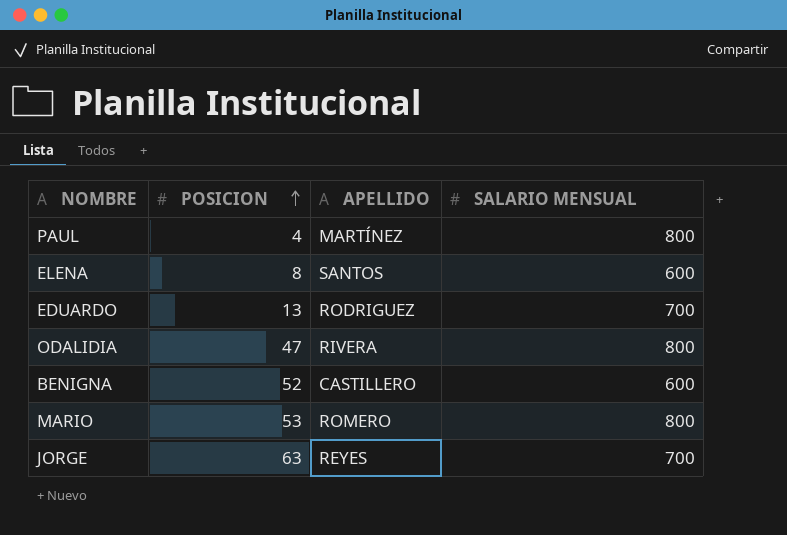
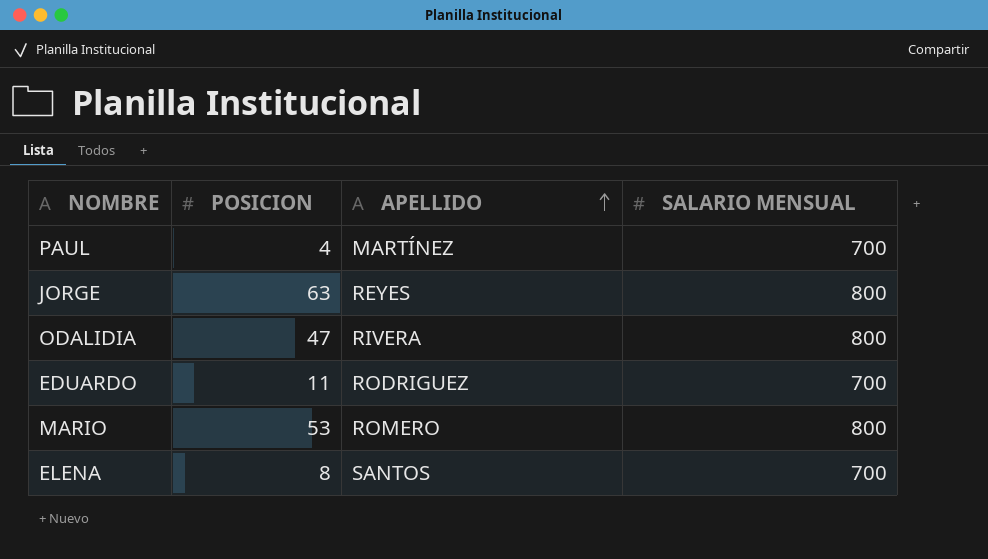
row order: POSICION ascending -> APELLIDO ascending
row BENIGNA: 52 | CASTILLERO | 600 -> none
PAUL | SALARIO MENSUAL: 800 -> 700
JORGE | SALARIO MENSUAL: 700 -> 800
EDUARDO | POSICION: 13 -> 11
ELENA | SALARIO MENSUAL: 600 -> 700

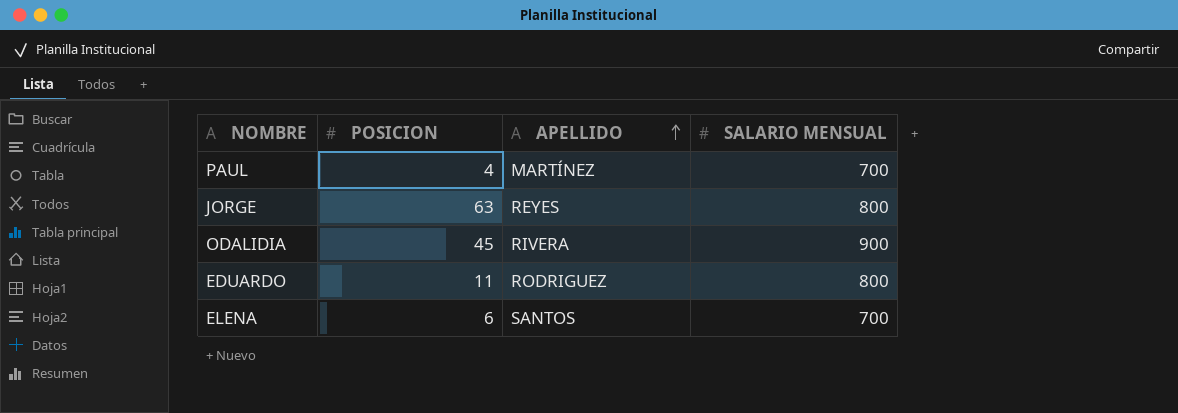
row MARIO: 53 | ROMERO | 800 -> none
ODALIDIA | POSICION: 47 -> 45
ODALIDIA | SALARIO MENSUAL: 800 -> 900
EDUARDO | SALARIO MENSUAL: 700 -> 800
ELENA | POSICION: 8 -> 6

